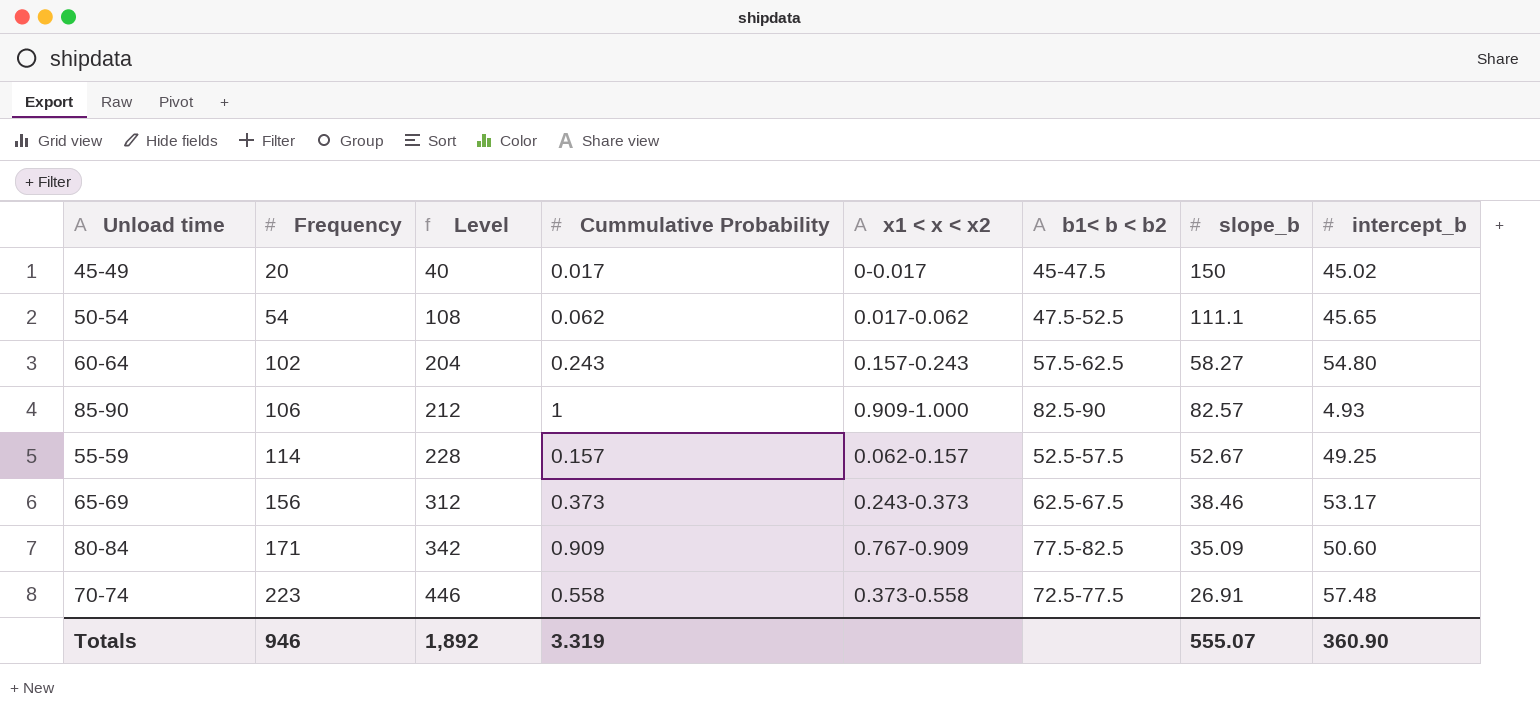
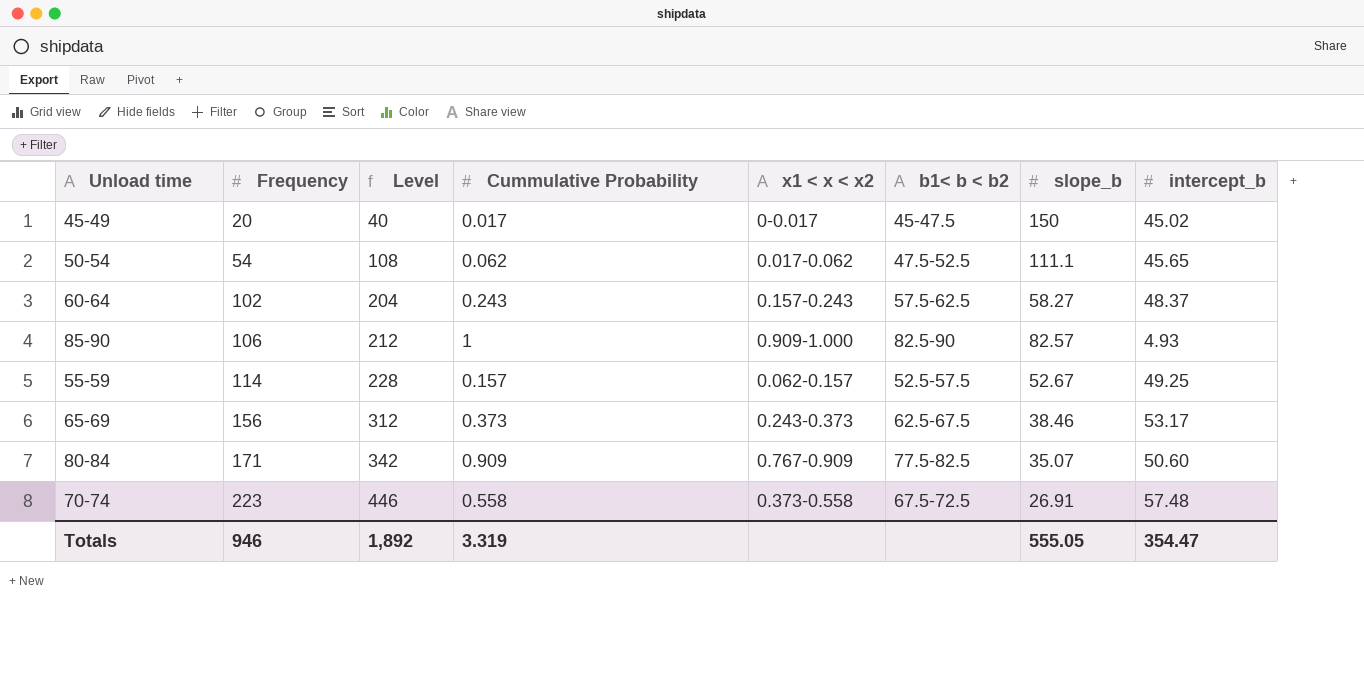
60-64 | intercept_b: 54.80 -> 48.37
80-84 | slope_b: 35.09 -> 35.07
70-74 | b1< b < b2: 72.5-77.5 -> 67.5-72.5
Totals | slope_b: 555.07 -> 555.05
Totals | intercept_b: 360.90 -> 354.47

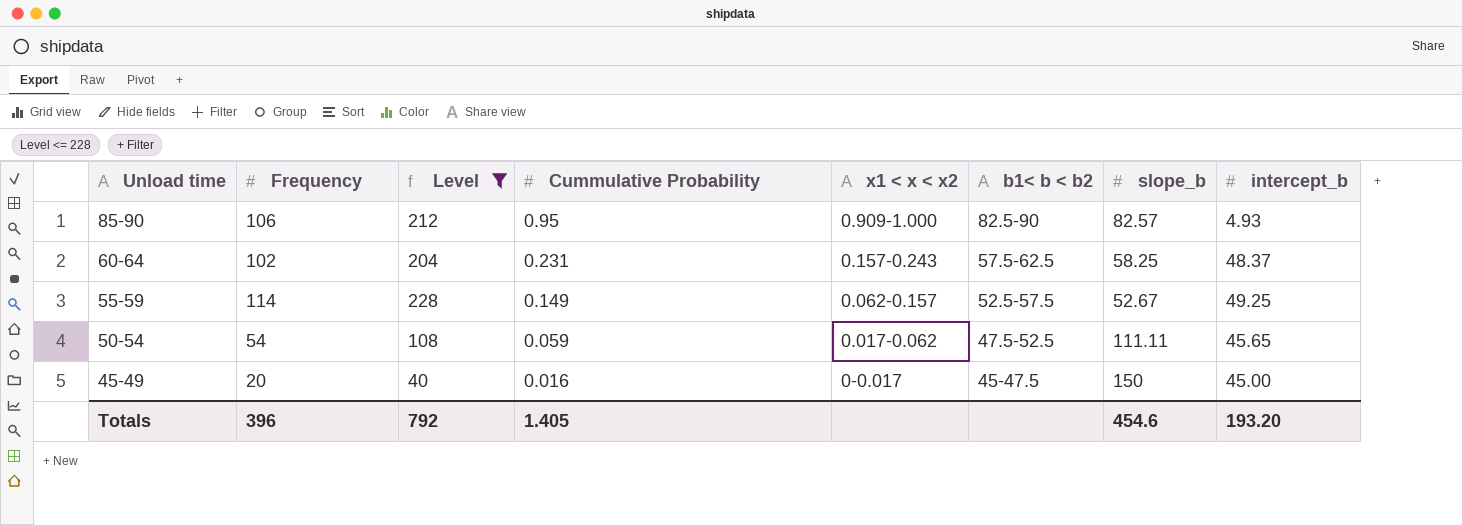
filter: none -> Level <= 228
row order: Frequency ascending -> Unload time descending
85-90 | Cummulative Probability: 1 -> 0.95
60-64 | Cummulative Probability: 0.243 -> 0.231
60-64 | slope_b: 58.27 -> 58.25
55-59 | Cummulative Probability: 0.157 -> 0.149
50-54 | Cummulative Probability: 0.062 -> 0.059
50-54 | slope_b: 111.1 -> 111.11
45-49 | Cummulative Probability: 0.017 -> 0.016
45-49 | intercept_b: 45.02 -> 45.00
Totals | Frequency: 946 -> 396
Totals | Level: 1,892 -> 792
Totals | Cummulative Probability: 3.319 -> 1.405
Totals | slope_b: 555.05 -> 454.6
Totals | intercept_b: 354.47 -> 193.20

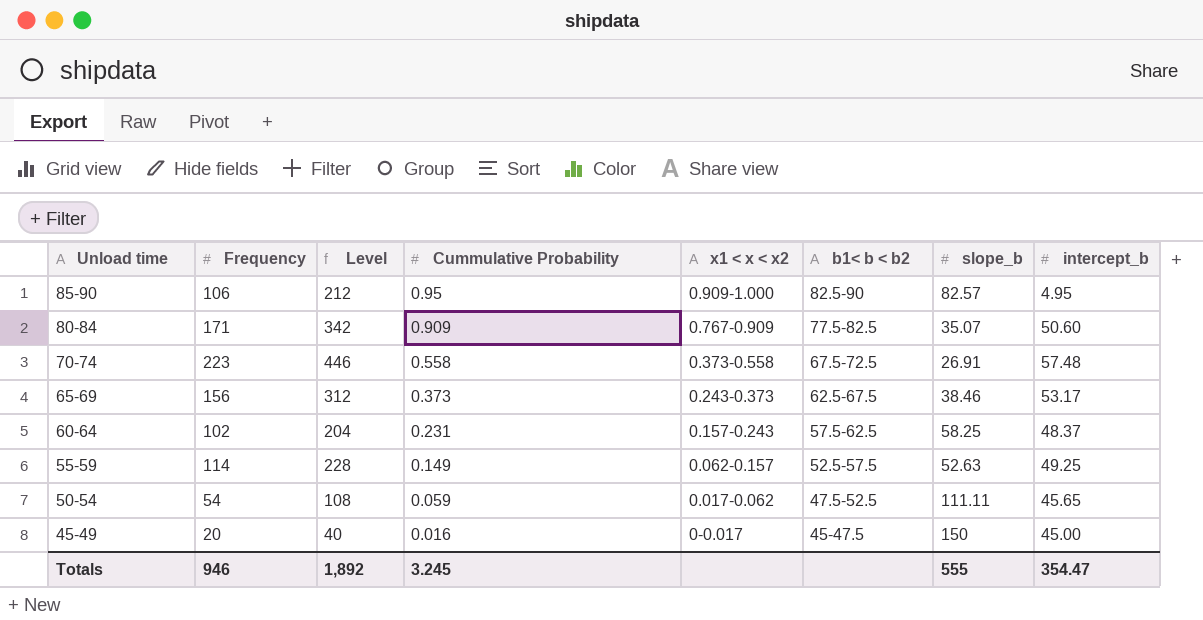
filter: Level <= 228 -> none
85-90 | intercept_b: 4.93 -> 4.95
55-59 | slope_b: 52.67 -> 52.63
Totals | Frequency: 396 -> 946
Totals | Level: 792 -> 1,892
Totals | Cummulative Probability: 1.405 -> 3.245
Totals | slope_b: 454.6 -> 555
Totals | intercept_b: 193.20 -> 354.47

